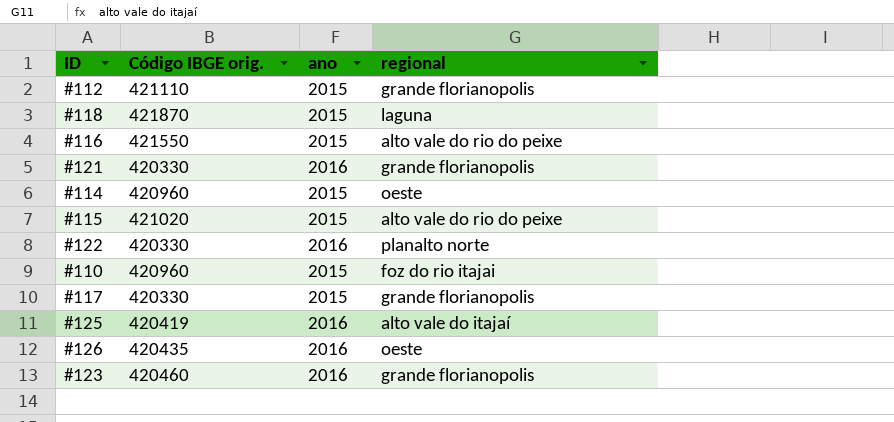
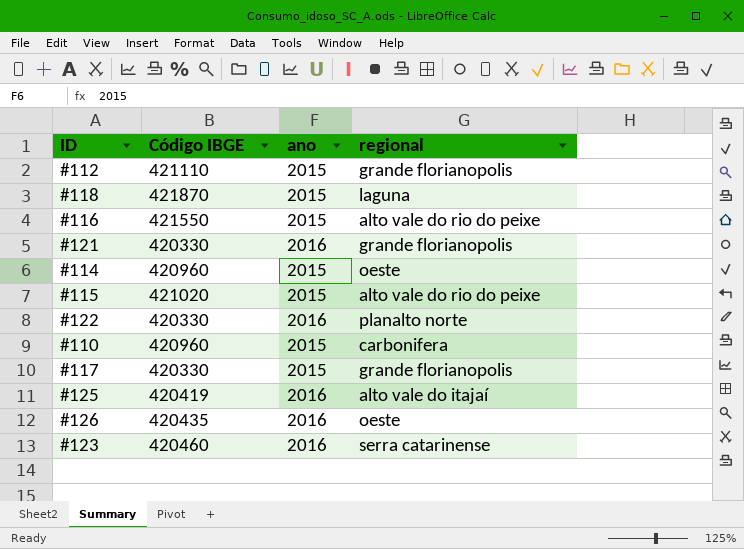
column name: Código IBGE orig. -> Código IBGE
#110 | regional: foz do rio itajai -> carbonifera
#123 | regional: grande florianopolis -> serra catarinense

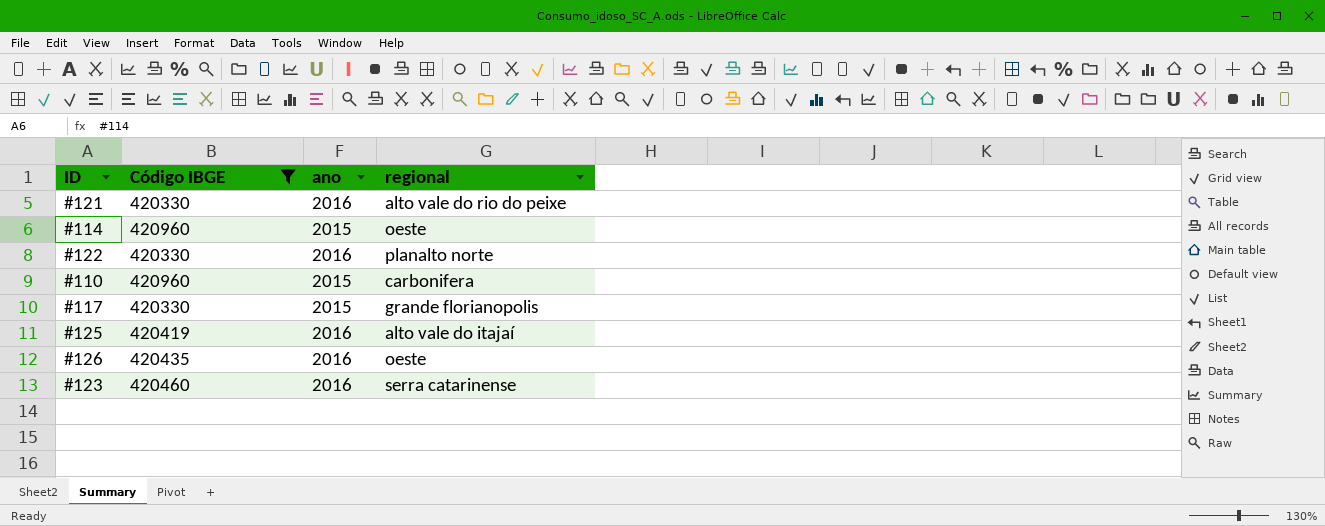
filter: none -> Código IBGE <= 420960
#121 | regional: grande florianopolis -> alto vale do rio do peixe

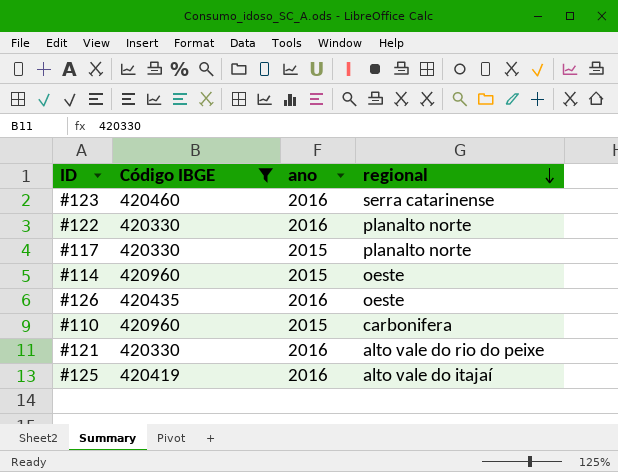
row order: none -> regional descending
#117 | regional: grande florianopolis -> planalto norte

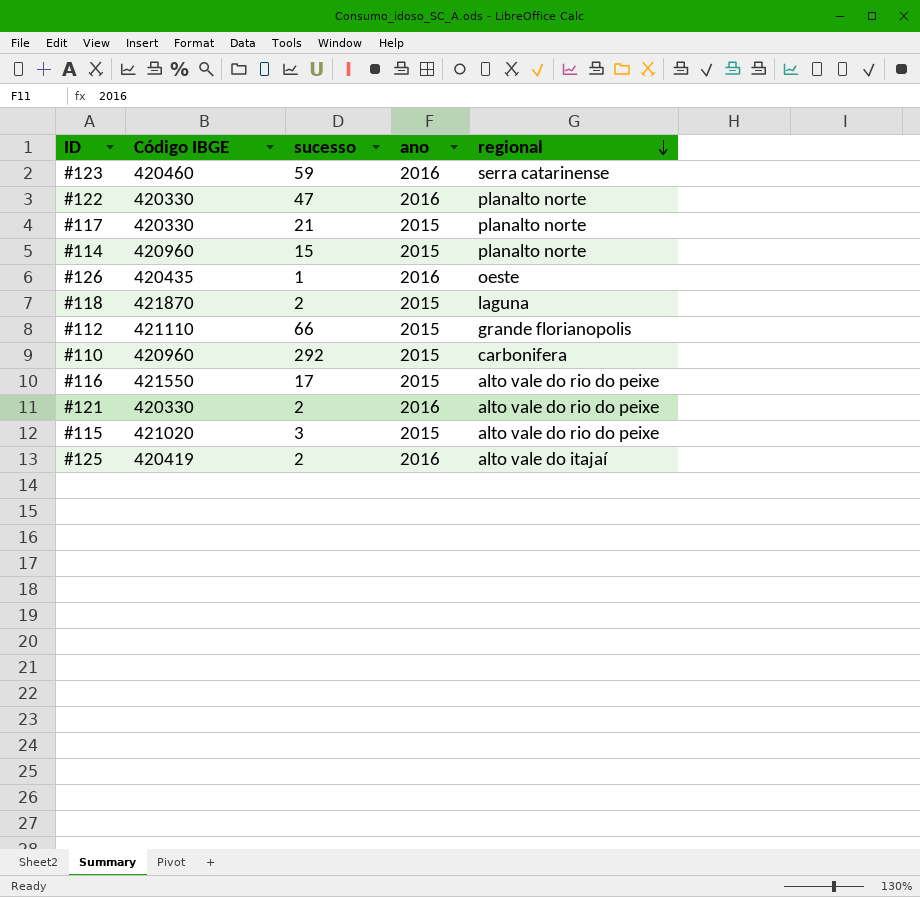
filter: Código IBGE <= 420960 -> none
column sucesso | position: none -> 3
#114 | regional: oeste -> planalto norte

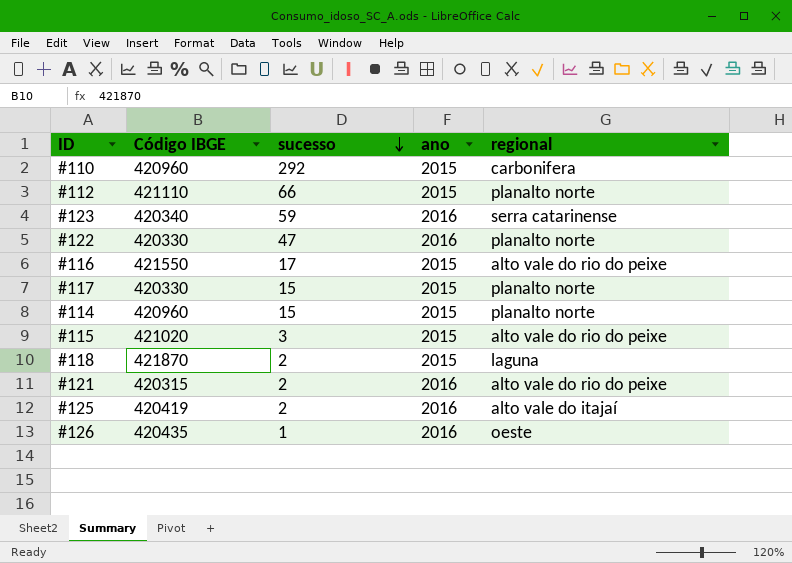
row order: regional descending -> sucesso descending
#112 | regional: grande florianopolis -> planalto norte
#123 | Código IBGE: 420460 -> 420340
#117 | sucesso: 21 -> 15
#121 | Código IBGE: 420330 -> 420315

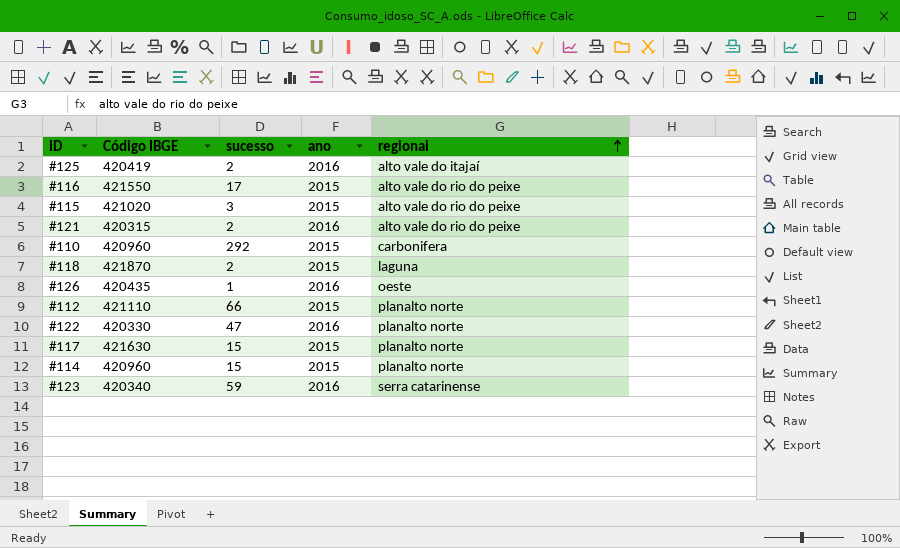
row order: sucesso descending -> regional ascending
#117 | Código IBGE: 420330 -> 421630

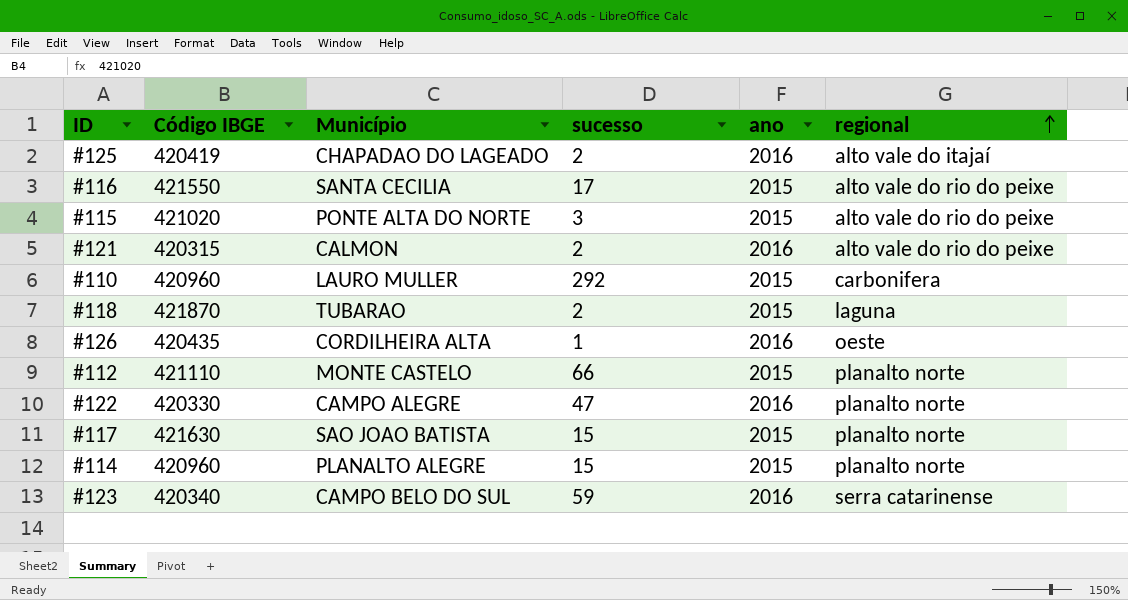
column Município | position: none -> 3

